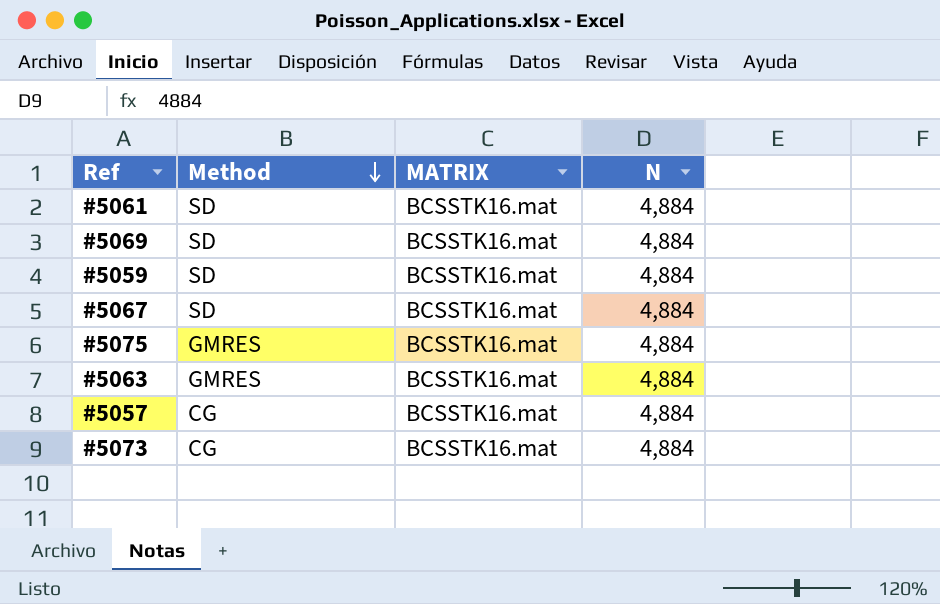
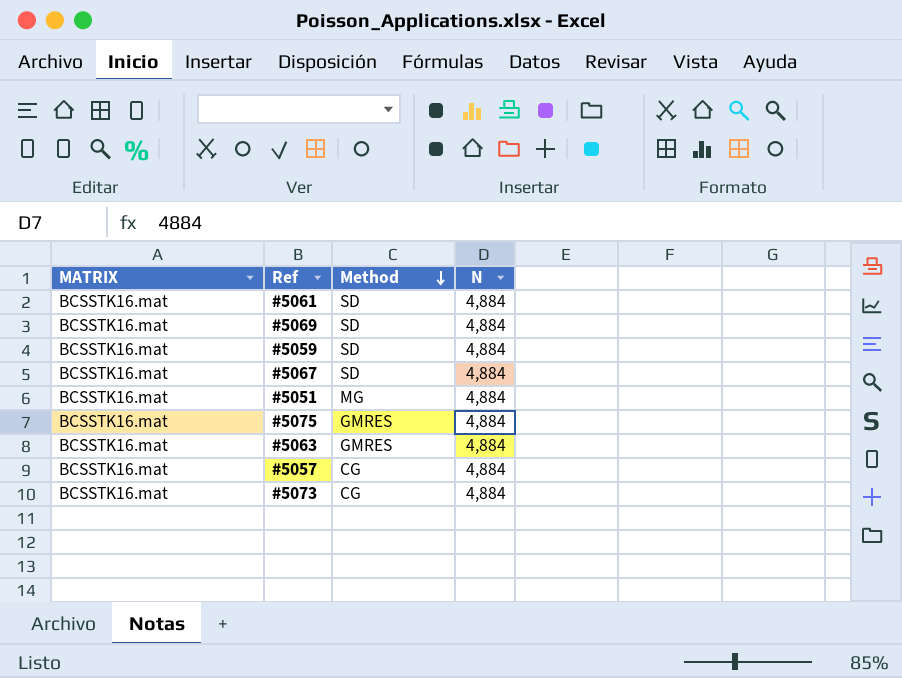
column MATRIX | position: 3 -> 1
row #5051: none -> BCSSTK16.mat | MG | 4,884

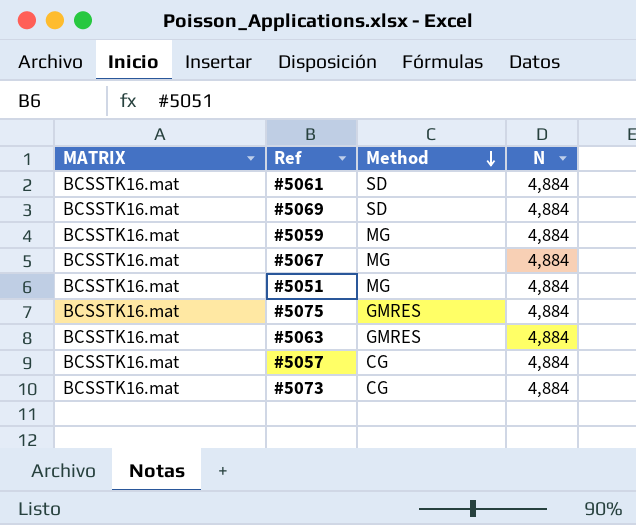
#5059 | Method: SD -> MG
#5067 | Method: SD -> MG

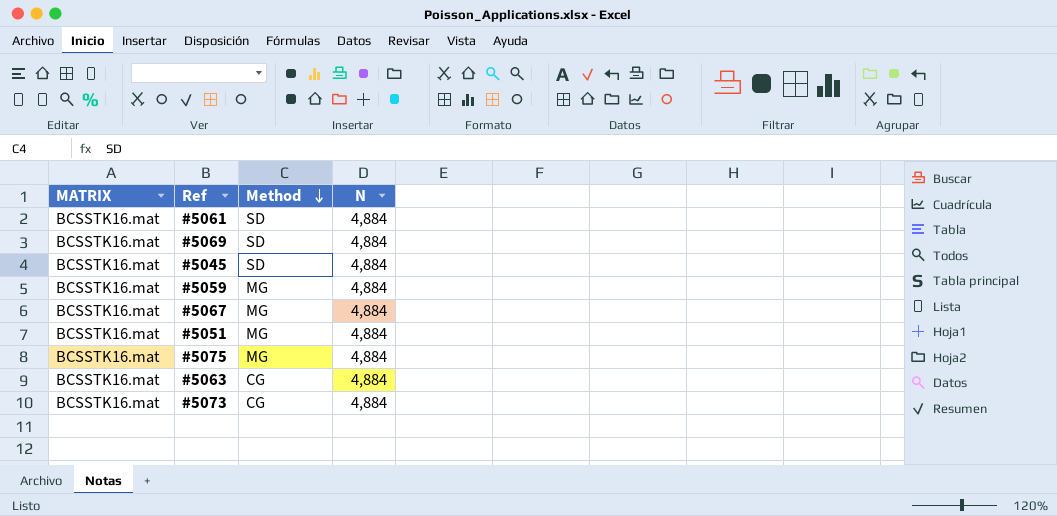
row #5057: BCSSTK16.mat | CG | 4,884 -> none
row #5045: none -> BCSSTK16.mat | SD | 4,884
#5075 | Method: GMRES -> MG
#5063 | Method: GMRES -> CG

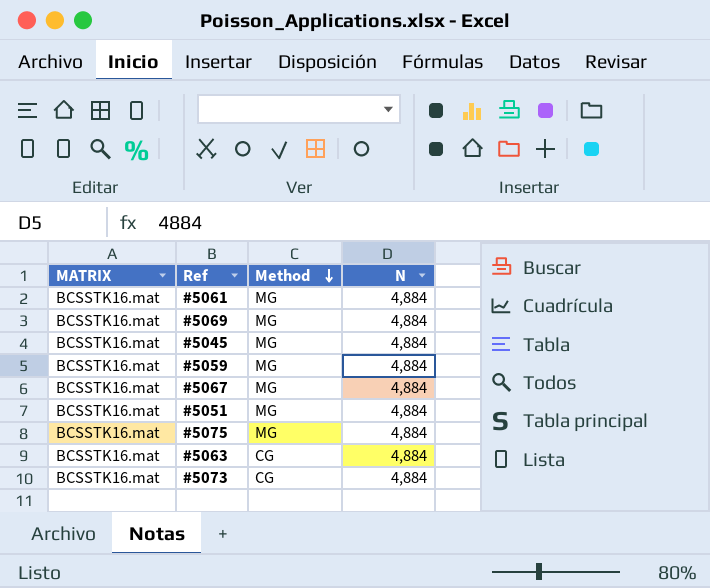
#5061 | Method: SD -> MG
#5069 | Method: SD -> MG
#5045 | Method: SD -> MG

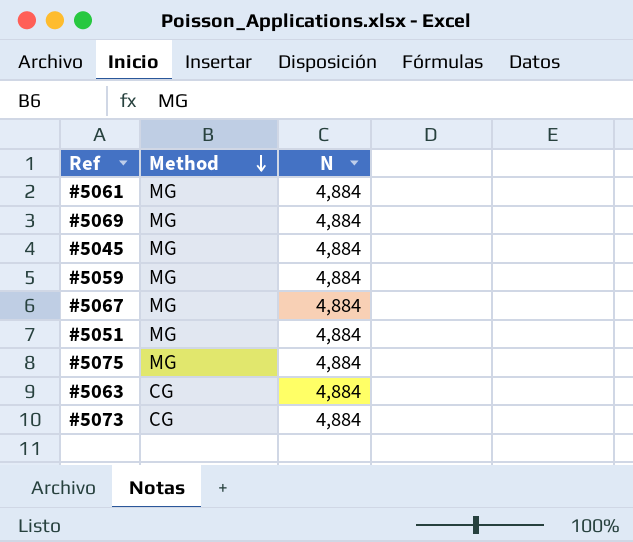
column MATRIX | position: 1 -> none

